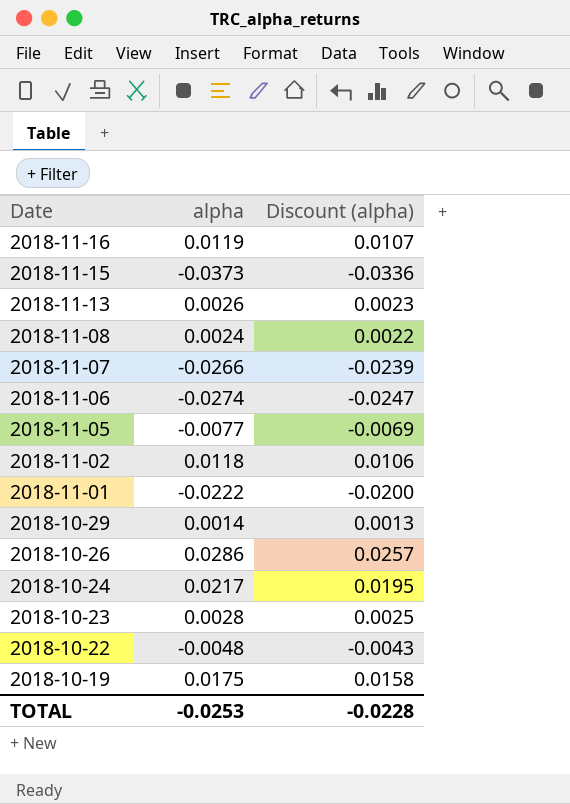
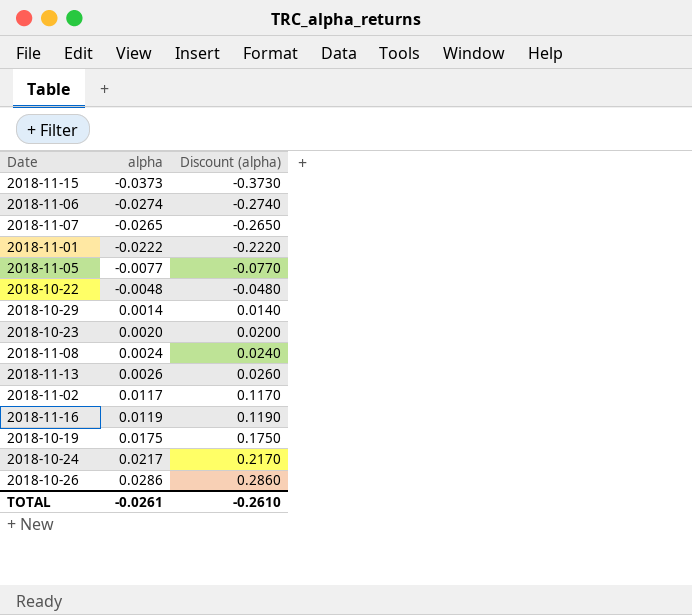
row order: Date descending -> alpha ascending
column Discount (alpha) | formula: [alpha] * 0.9 -> [alpha] * 10
2018-11-07 | alpha: -0.0266 -> -0.0265
2018-10-23 | alpha: 0.0028 -> 0.0020
2018-11-02 | alpha: 0.0118 -> 0.0117
TOTAL | alpha: -0.0253 -> -0.0261
TOTAL | Discount (alpha): -0.0228 -> -0.2610

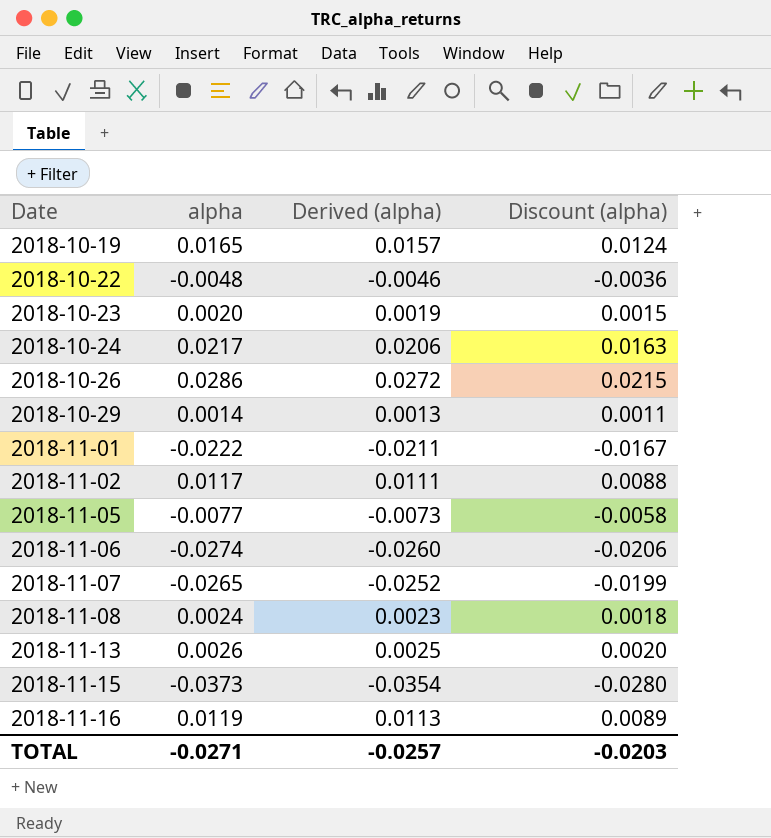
row order: alpha ascending -> Date ascending
column Derived (alpha) | formula: none -> [alpha] * 0.95
column Discount (alpha) | formula: [alpha] * 10 -> [alpha] * 0.75
2018-10-19 | alpha: 0.0175 -> 0.0165
TOTAL | alpha: -0.0261 -> -0.0271
TOTAL | Discount (alpha): -0.2610 -> -0.0203

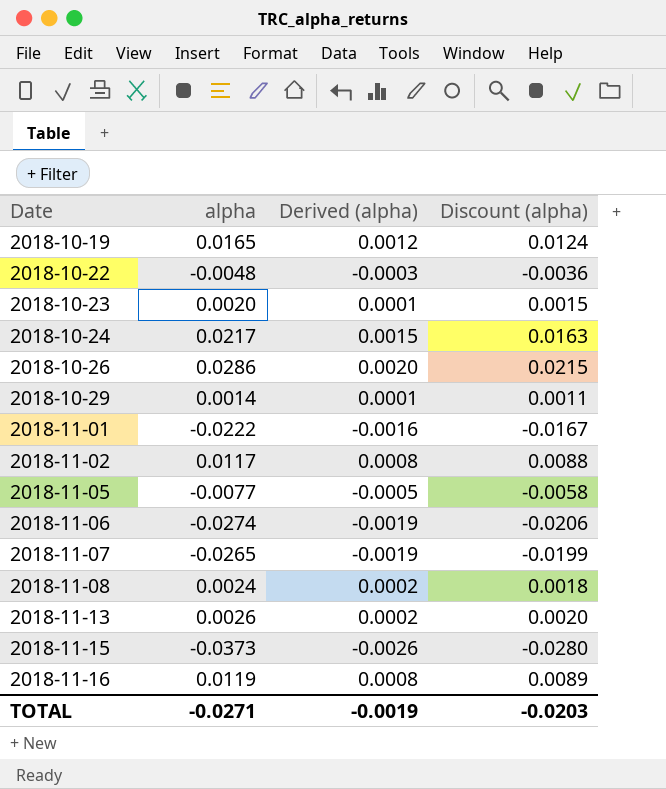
column Derived (alpha) | formula: [alpha] * 0.95 -> [alpha] * 0.07
TOTAL | Derived (alpha): -0.0257 -> -0.0019

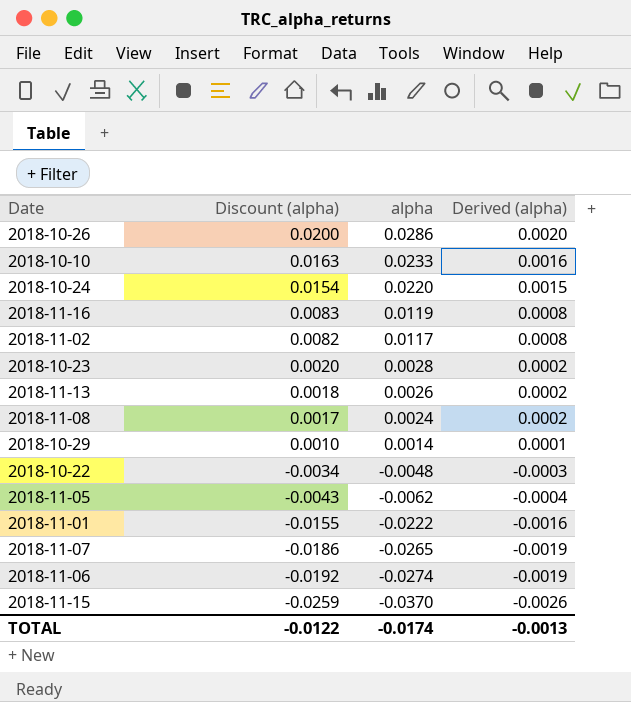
row order: Date ascending -> Discount (alpha) descending
column Discount (alpha) | formula: [alpha] * 0.75 -> [alpha] * 0.7
column Discount (alpha) | position: 4 -> 2
row 2018-10-19: 0.0165 | 0.0012 | 0.0124 -> none
row 2018-10-10: none -> 0.0163 | 0.0233 | 0.0016
2018-10-24 | alpha: 0.0217 -> 0.0220
2018-10-23 | alpha: 0.0020 -> 0.0028
2018-10-23 | Derived (alpha): 0.0001 -> 0.0002
2018-11-05 | alpha: -0.0077 -> -0.0062
2018-11-05 | Derived (alpha): -0.0005 -> -0.0004
2018-11-15 | alpha: -0.0373 -> -0.0370
TOTAL | Discount (alpha): -0.0203 -> -0.0122
TOTAL | alpha: -0.0271 -> -0.0174
TOTAL | Derived (alpha): -0.0019 -> -0.0013

